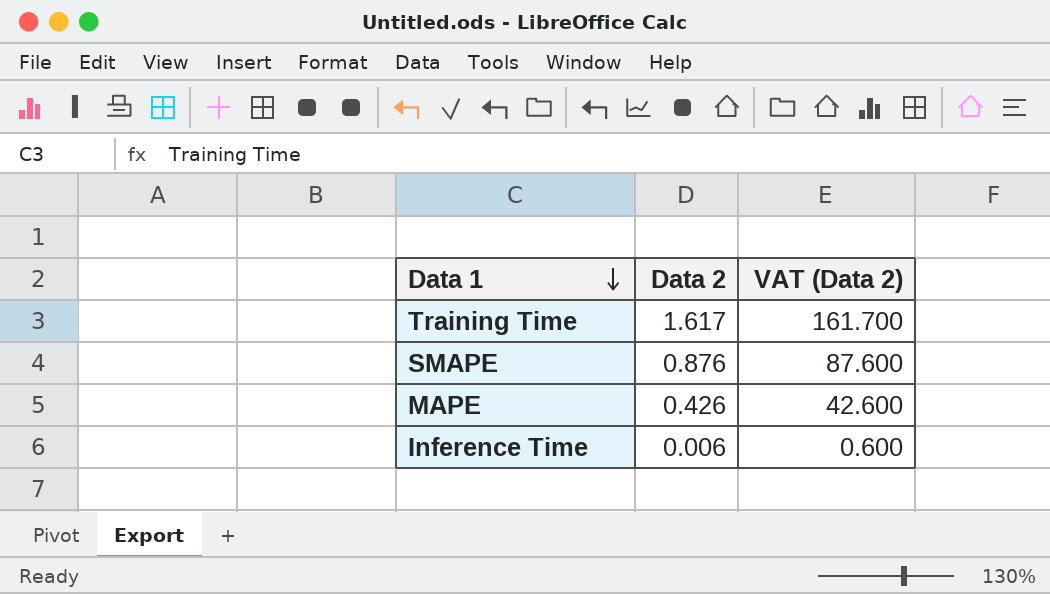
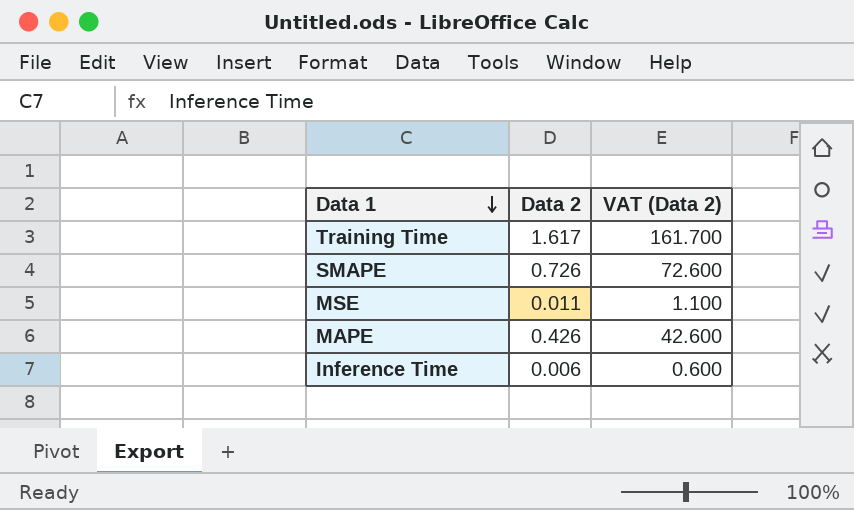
SMAPE | Data 2: 0.876 -> 0.726
SMAPE | VAT (Data 2): 87.600 -> 72.600
row MSE: none -> 0.011 | 1.100

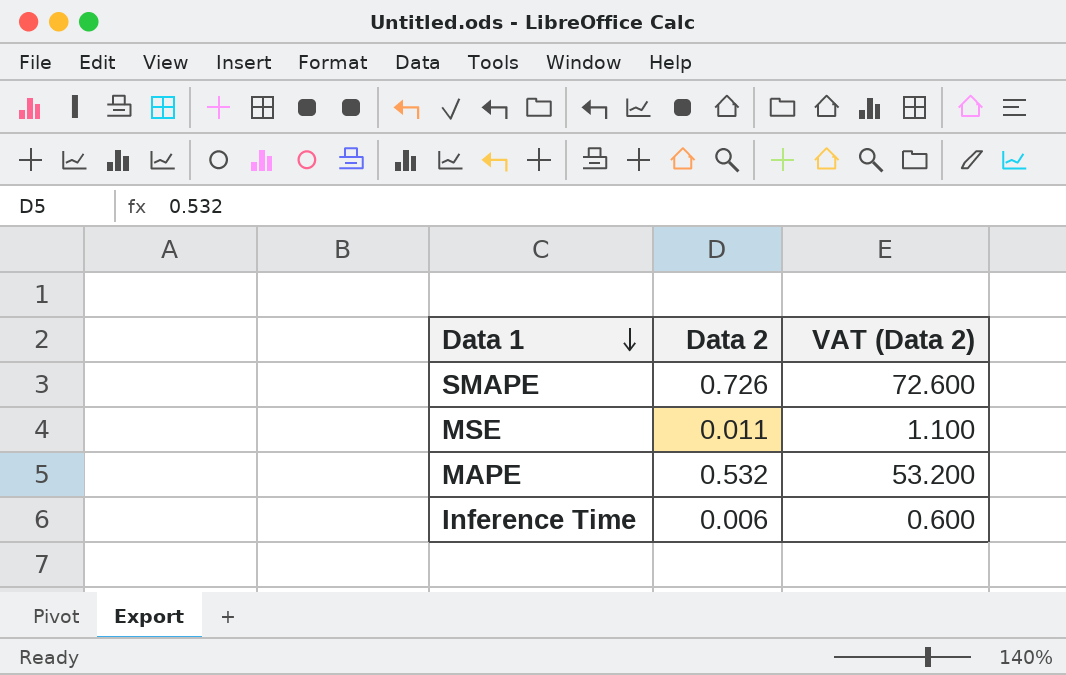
row Training Time: 1.617 | 161.700 -> none
MAPE | Data 2: 0.426 -> 0.532
MAPE | VAT (Data 2): 42.600 -> 53.200

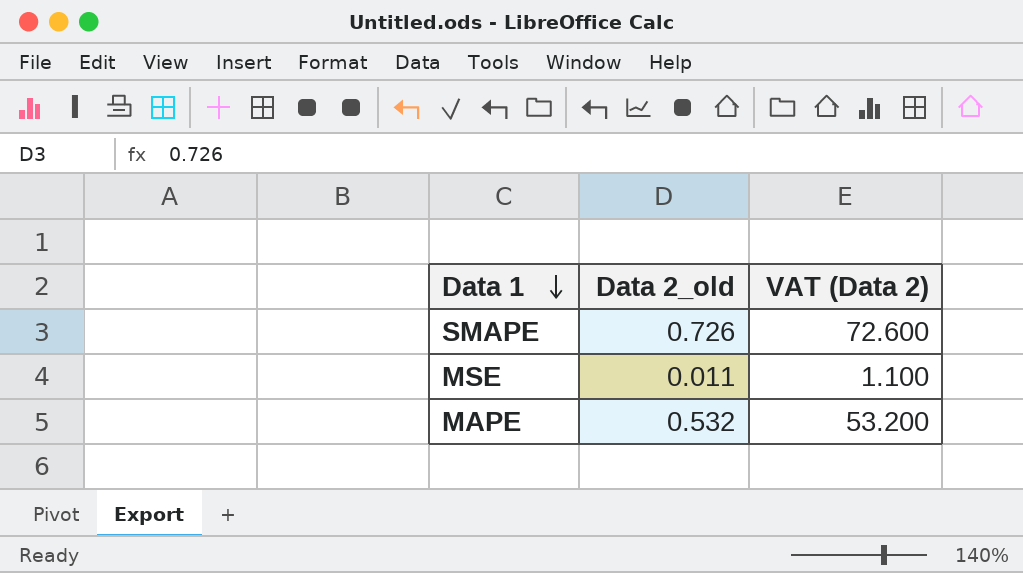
column name: Data 2 -> Data 2_old
row Inference Time: 0.006 | 0.600 -> none

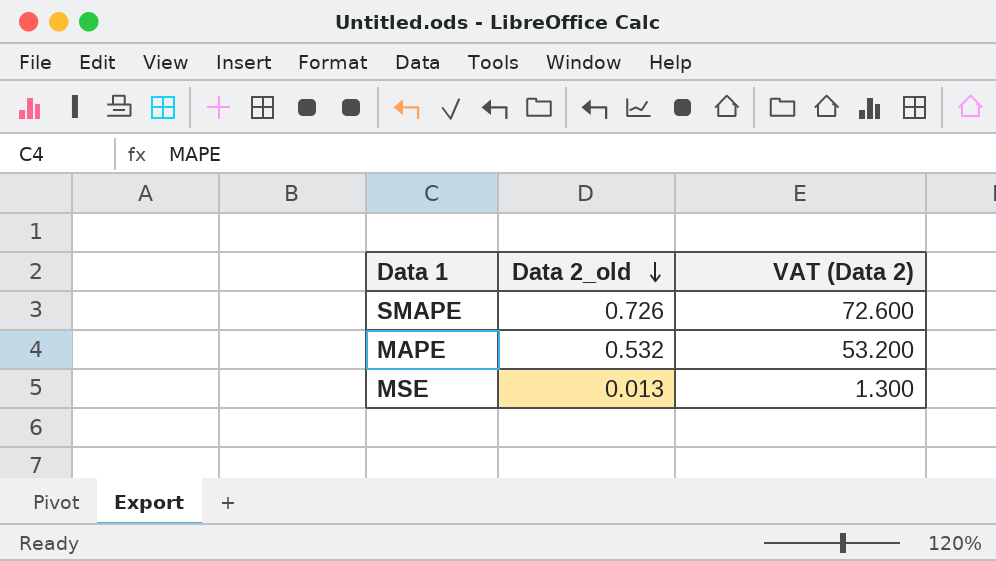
row order: Data 1 descending -> Data 2_old descending
MSE | Data 2_old: 0.011 -> 0.013
MSE | VAT (Data 2): 1.100 -> 1.300

